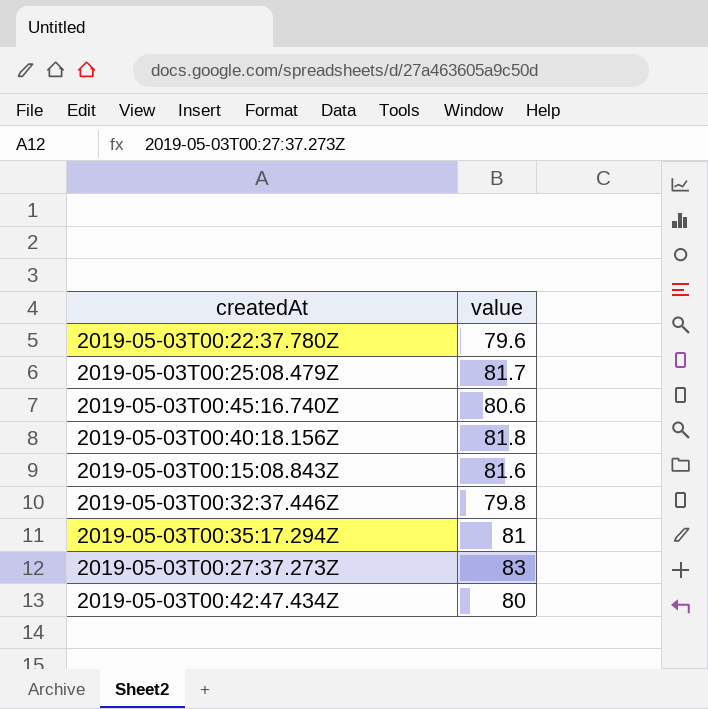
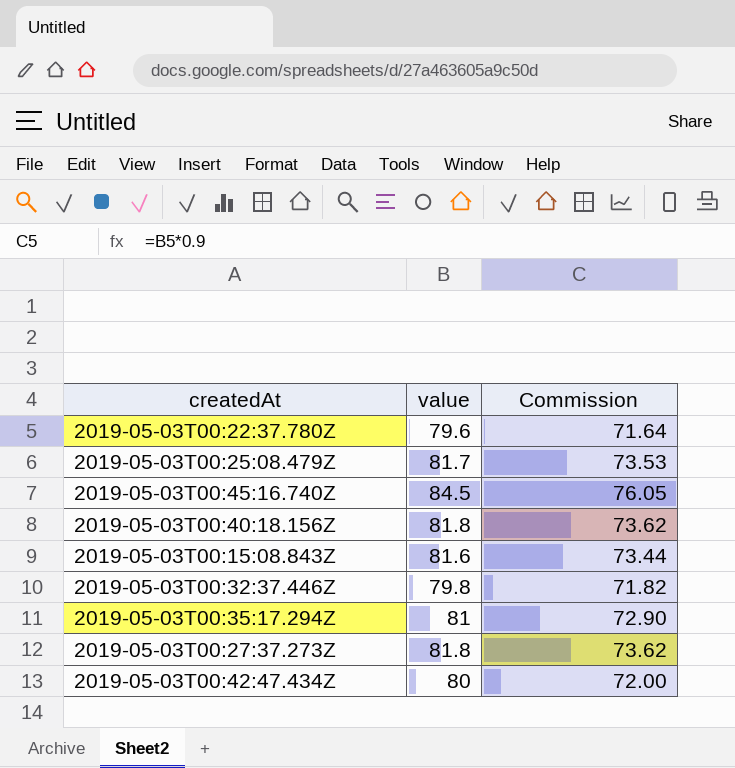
column Commission | formula: none -> [value] * 0.9
2019-05-03T00:45:16.740Z | value: 80.6 -> 84.5
2019-05-03T00:27:37.273Z | value: 83 -> 81.8

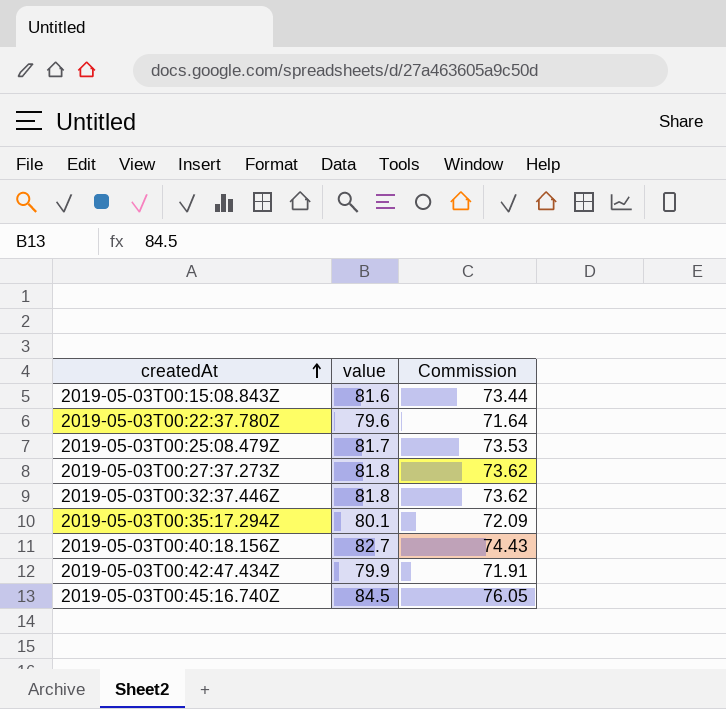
row order: none -> createdAt ascending
2019-05-03T00:32:37.446Z | value: 79.8 -> 81.8
2019-05-03T00:32:37.446Z | Commission: 71.82 -> 73.62
2019-05-03T00:35:17.294Z | value: 81 -> 80.1
2019-05-03T00:35:17.294Z | Commission: 72.90 -> 72.09
2019-05-03T00:40:18.156Z | value: 81.8 -> 82.7
2019-05-03T00:40:18.156Z | Commission: 73.62 -> 74.43
2019-05-03T00:42:47.434Z | value: 80 -> 79.9
2019-05-03T00:42:47.434Z | Commission: 72.00 -> 71.91

